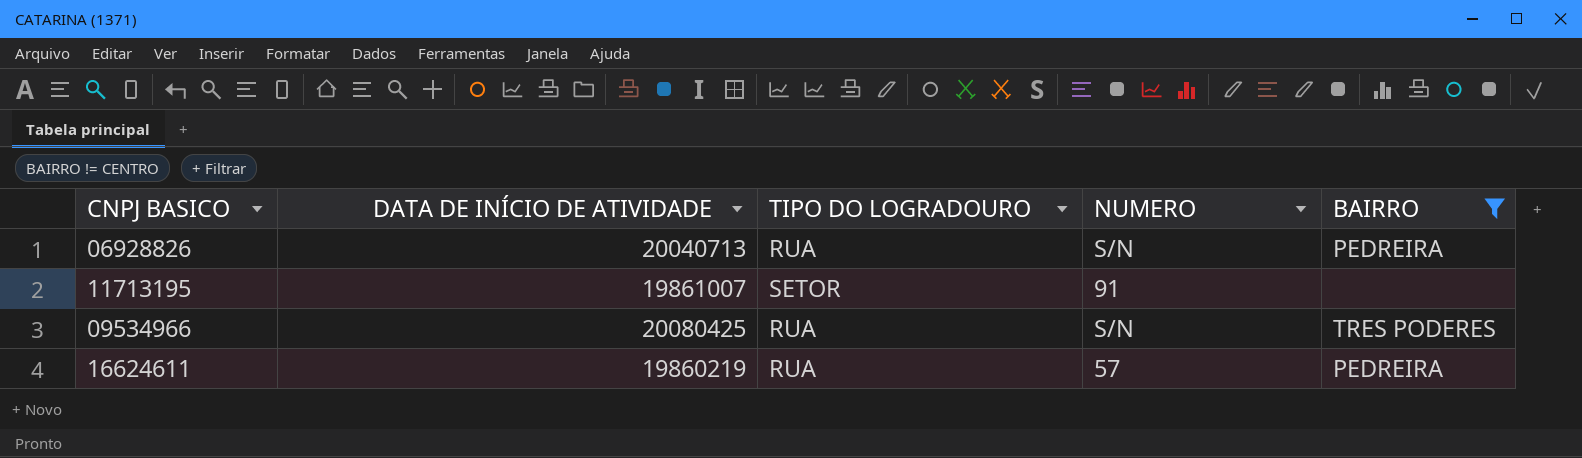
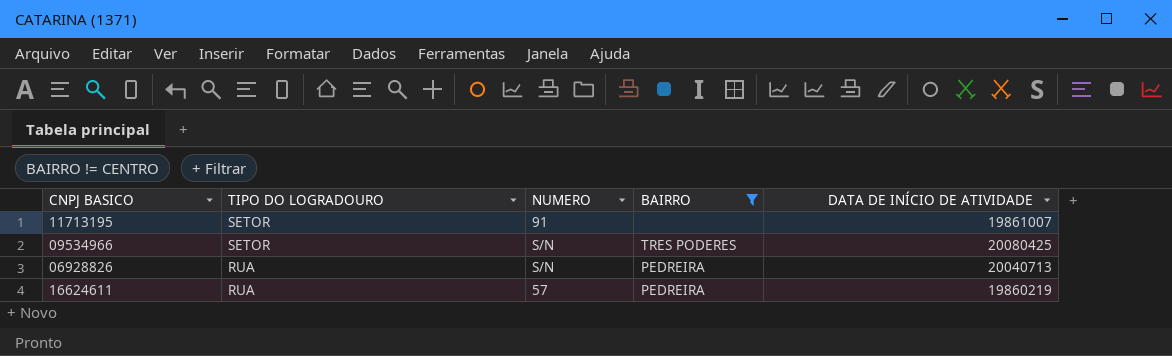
row order: none -> TIPO DO LOGRADOURO descending
column DATA DE INÍCIO DE ATIVIDADE | position: 2 -> 5
09534966 | TIPO DO LOGRADOURO: RUA -> SETOR

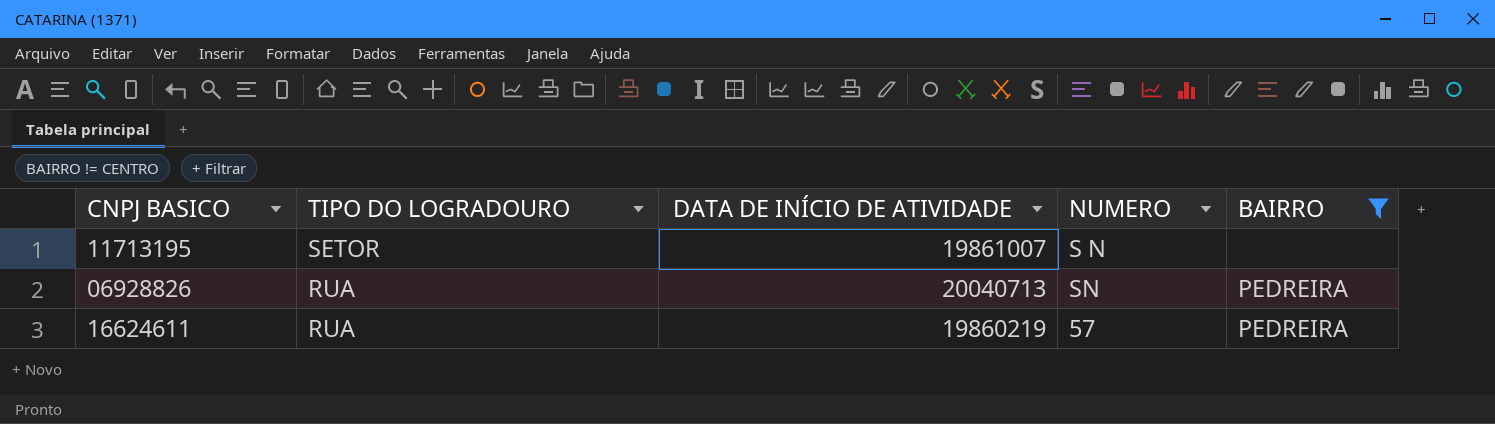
column DATA DE INÍCIO DE ATIVIDADE | position: 5 -> 3
row 09534966: SETOR | S/N | TRES PODERES | 20080425 -> none
11713195 | NUMERO: 91 -> S N
06928826 | NUMERO: S/N -> SN

